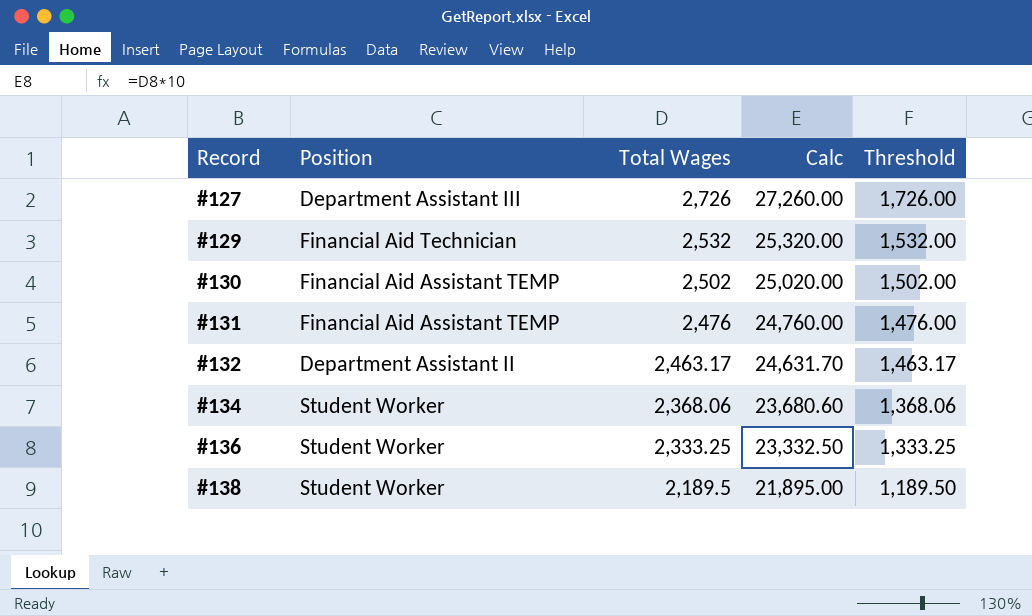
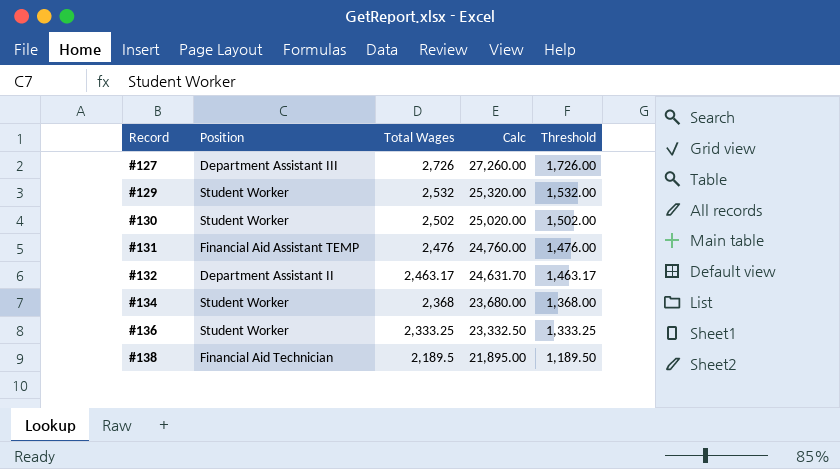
#129 | Position: Financial Aid Technician -> Student Worker
#130 | Position: Financial Aid Assistant TEMP -> Student Worker
#134 | Total Wages: 2,368.06 -> 2,368
#134 | Calc: 23,680.60 -> 23,680.00
#134 | Threshold: 1,368.06 -> 1,368.00
#138 | Position: Student Worker -> Financial Aid Technician

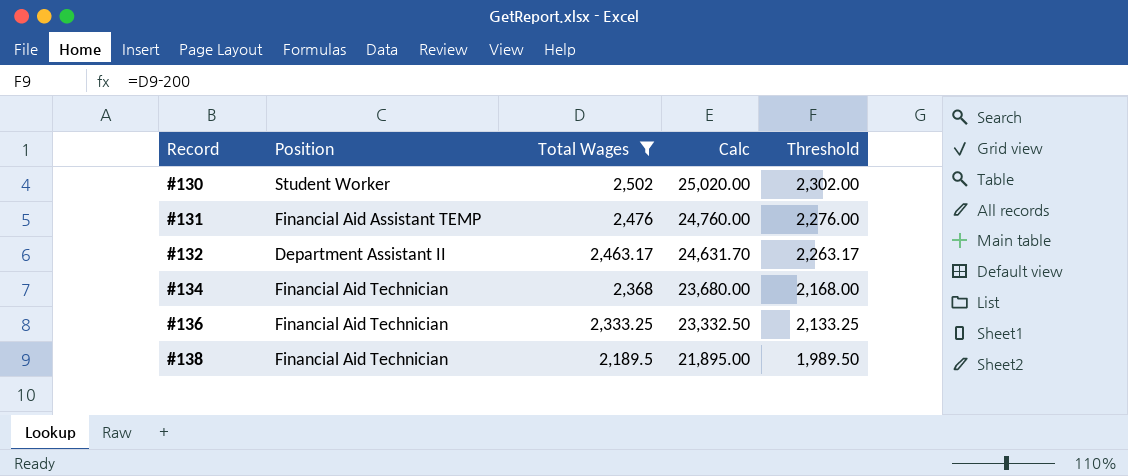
filter: none -> Total Wages <= 2,502
column Threshold | formula: [Total Wages] - 1000 -> [Total Wages] - 200
#134 | Position: Student Worker -> Financial Aid Technician
#136 | Position: Student Worker -> Financial Aid Technician

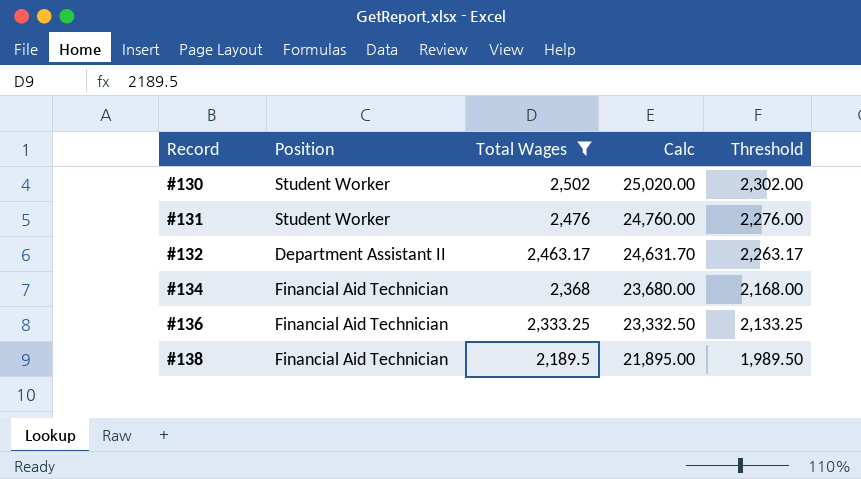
#131 | Position: Financial Aid Assistant TEMP -> Student Worker

